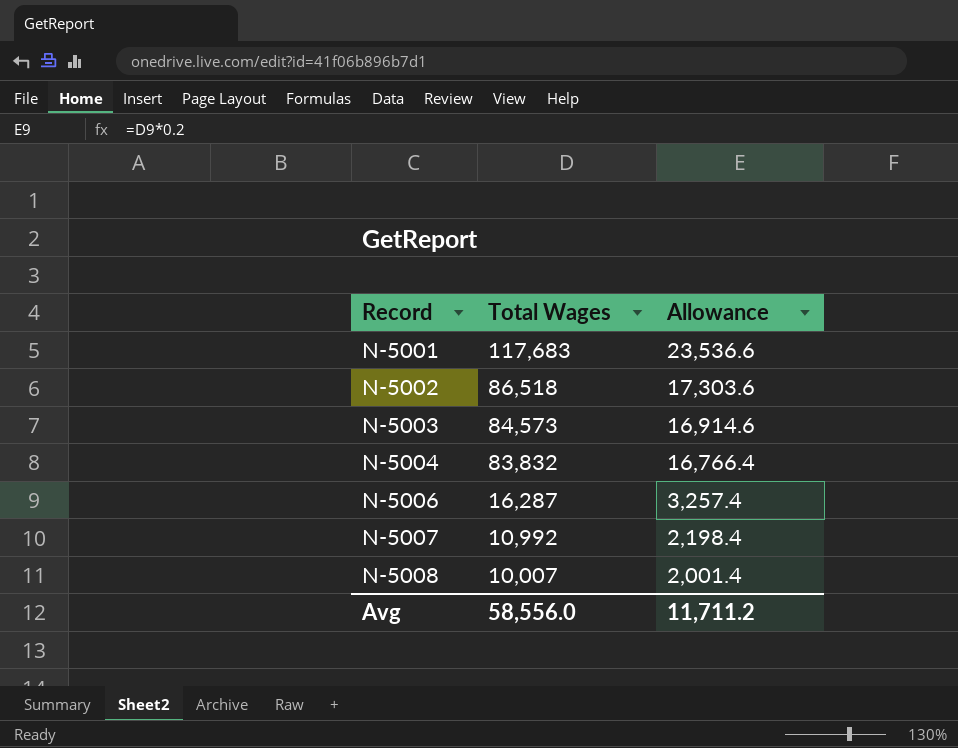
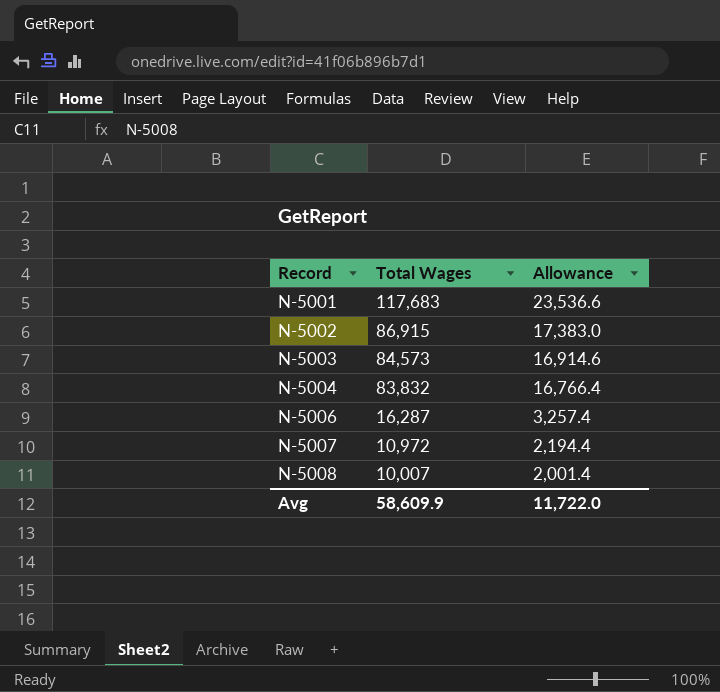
N-5002 | Total Wages: 86,518 -> 86,915
N-5002 | Allowance: 17,303.6 -> 17,383.0
N-5007 | Total Wages: 10,992 -> 10,972
N-5007 | Allowance: 2,198.4 -> 2,194.4
Avg | Total Wages: 58,556.0 -> 58,609.9
Avg | Allowance: 11,711.2 -> 11,722.0

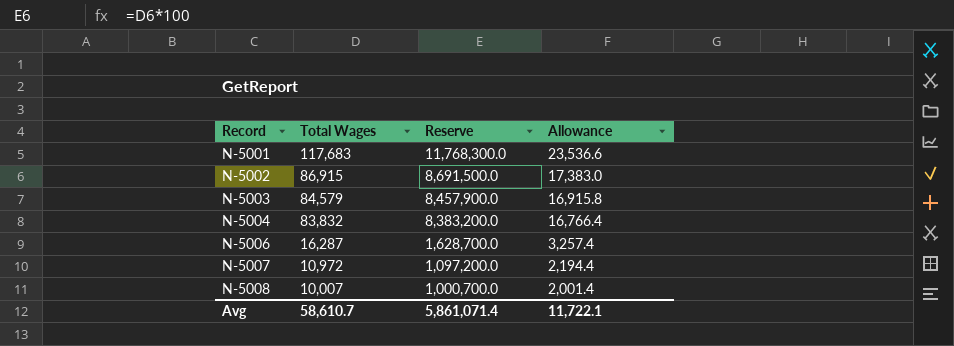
column Reserve | formula: none -> [Total Wages] * 100
N-5003 | Total Wages: 84,573 -> 84,579
N-5003 | Allowance: 16,914.6 -> 16,915.8
Avg | Total Wages: 58,609.9 -> 58,610.7
Avg | Allowance: 11,722.0 -> 11,722.1

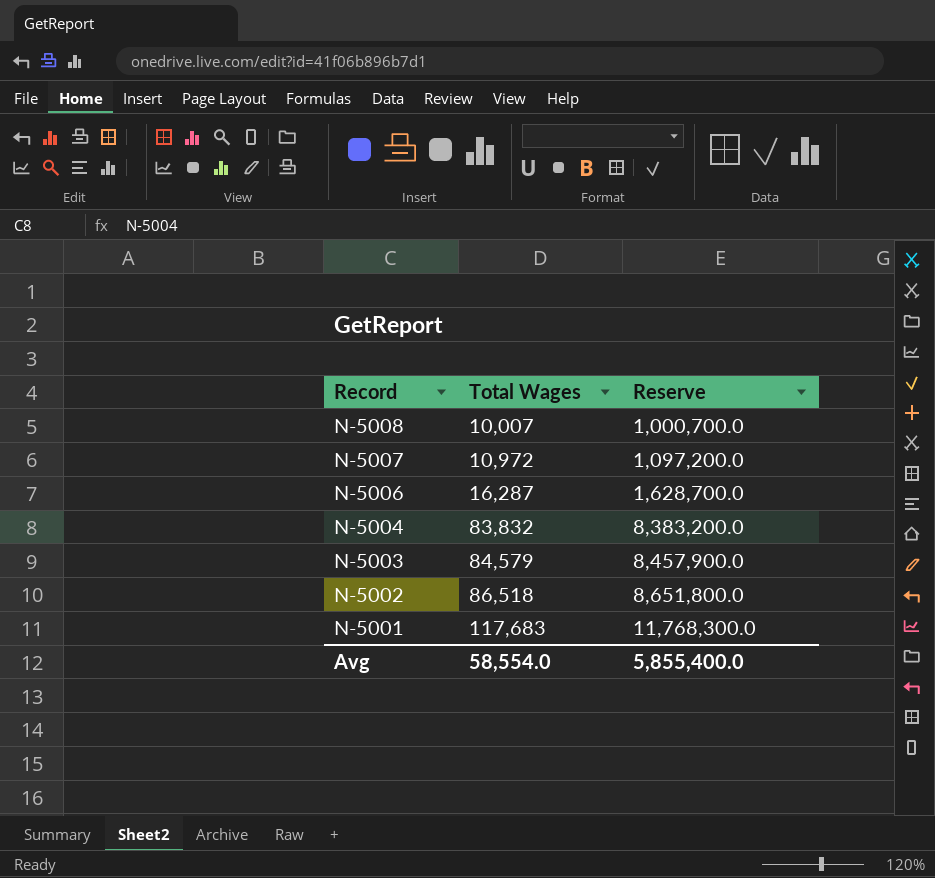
row order: Record ascending -> Record descending
column Allowance | formula: [Total Wages] * 0.2 -> none
N-5002 | Total Wages: 86,915 -> 86,518
N-5002 | Reserve: 8,691,500.0 -> 8,651,800.0
Avg | Total Wages: 58,610.7 -> 58,554.0
Avg | Reserve: 5,861,071.4 -> 5,855,400.0

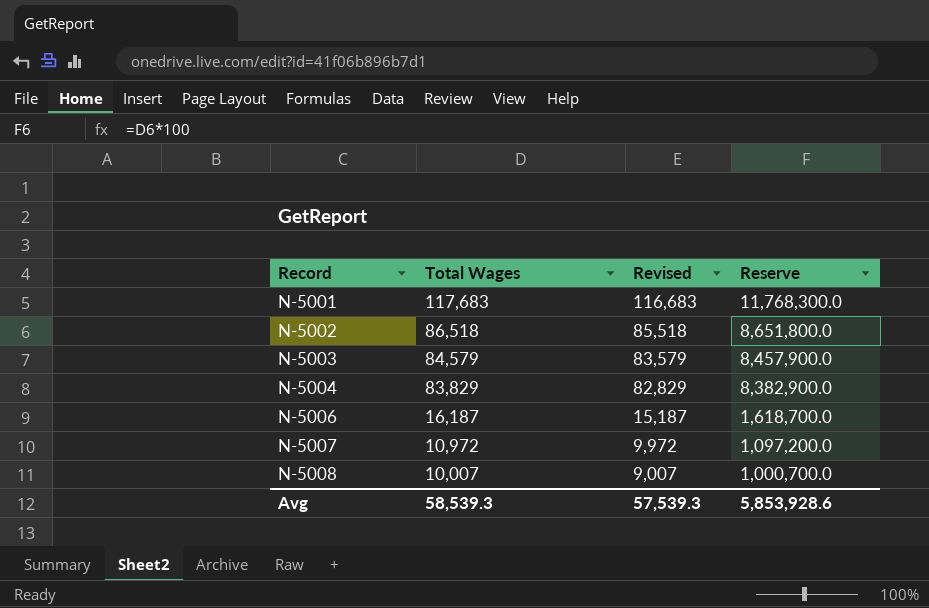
row order: Record descending -> Record ascending
column Revised | formula: none -> [Total Wages] - 1000
N-5004 | Total Wages: 83,832 -> 83,829
N-5004 | Reserve: 8,383,200.0 -> 8,382,900.0
N-5006 | Total Wages: 16,287 -> 16,187
N-5006 | Reserve: 1,628,700.0 -> 1,618,700.0
Avg | Total Wages: 58,554.0 -> 58,539.3
Avg | Reserve: 5,855,400.0 -> 5,853,928.6

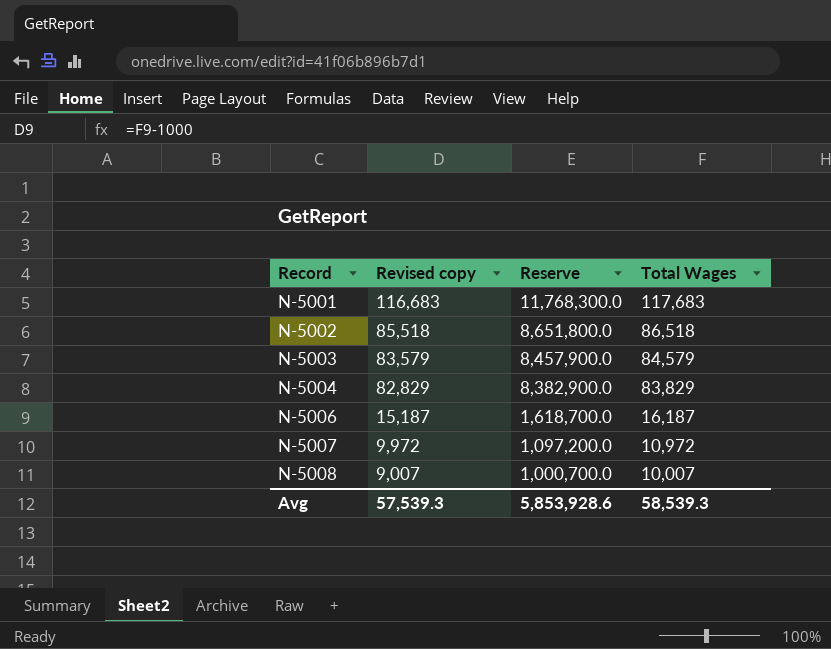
column name: Revised -> Revised copy
column Total Wages | position: 2 -> 4

